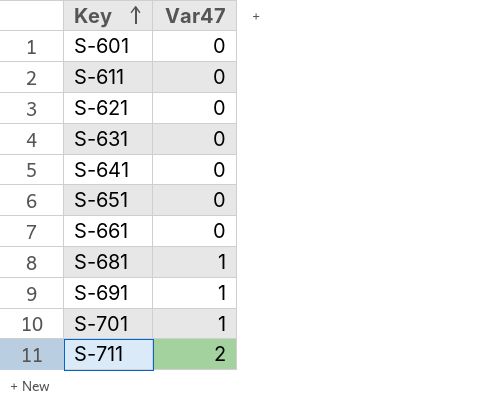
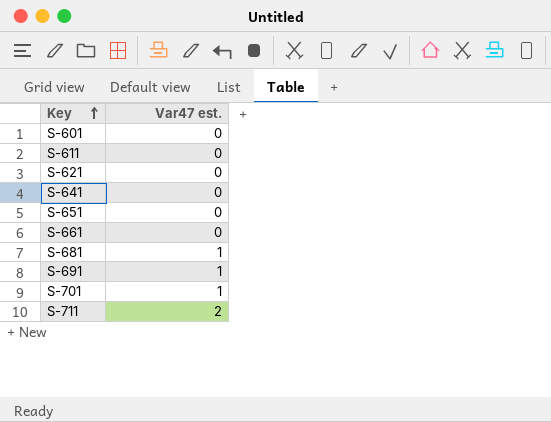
column name: Var47 -> Var47 est.
row S-631: 0 -> none

